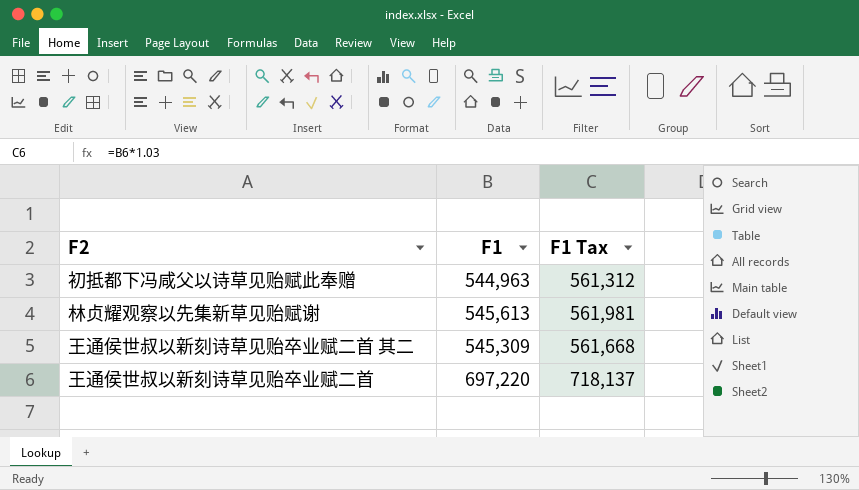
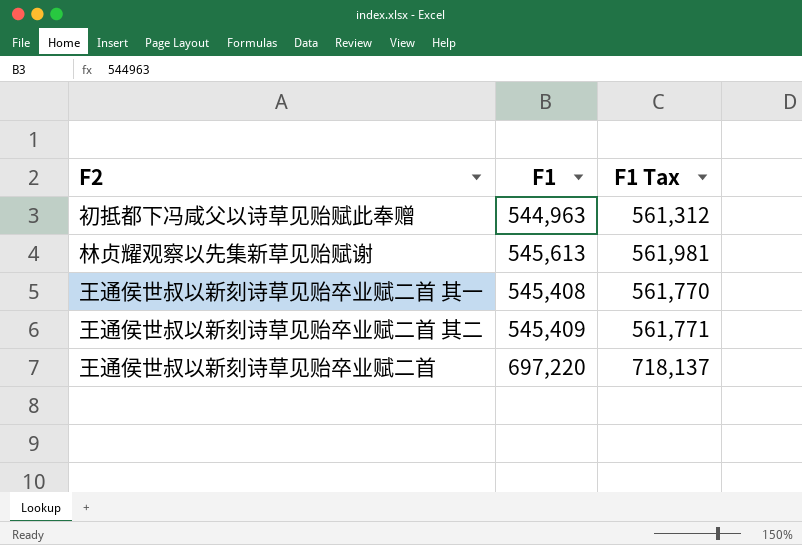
row 王通侯世叔以新刻诗草见贻卒业赋二首 其一: none -> 545,408 | 561,770
王通侯世叔以新刻诗草见贻卒业赋二首 其二 | F1: 545,309 -> 545,409
王通侯世叔以新刻诗草见贻卒业赋二首 其二 | F1 Tax: 561,668 -> 561,771

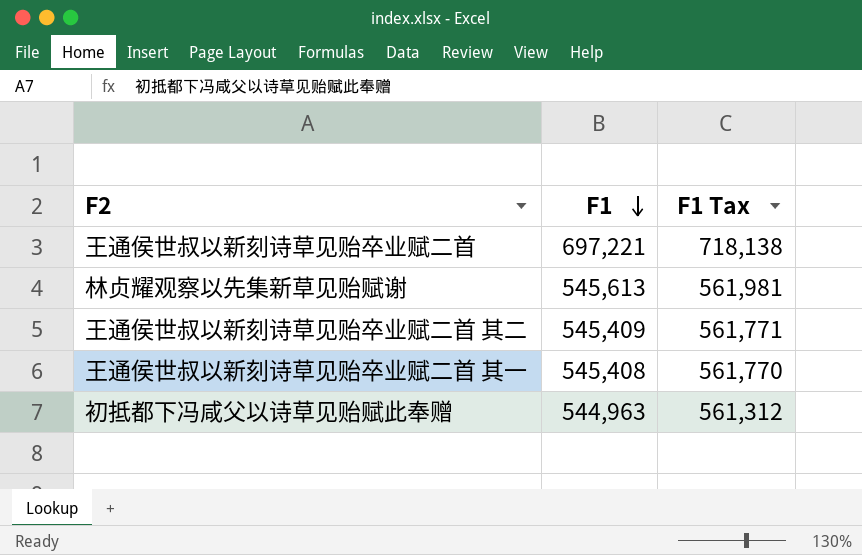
row order: none -> F1 descending
王通侯世叔以新刻诗草见贻卒业赋二首 | F1: 697,220 -> 697,221
王通侯世叔以新刻诗草见贻卒业赋二首 | F1 Tax: 718,137 -> 718,138

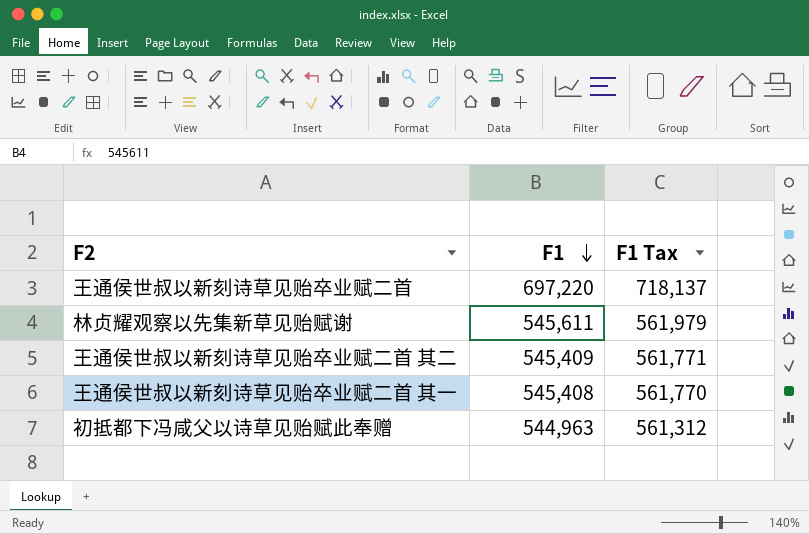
王通侯世叔以新刻诗草见贻卒业赋二首 | F1: 697,221 -> 697,220
王通侯世叔以新刻诗草见贻卒业赋二首 | F1 Tax: 718,138 -> 718,137
林贞耀观察以先集新草见贻赋谢 | F1: 545,613 -> 545,611
林贞耀观察以先集新草见贻赋谢 | F1 Tax: 561,981 -> 561,979

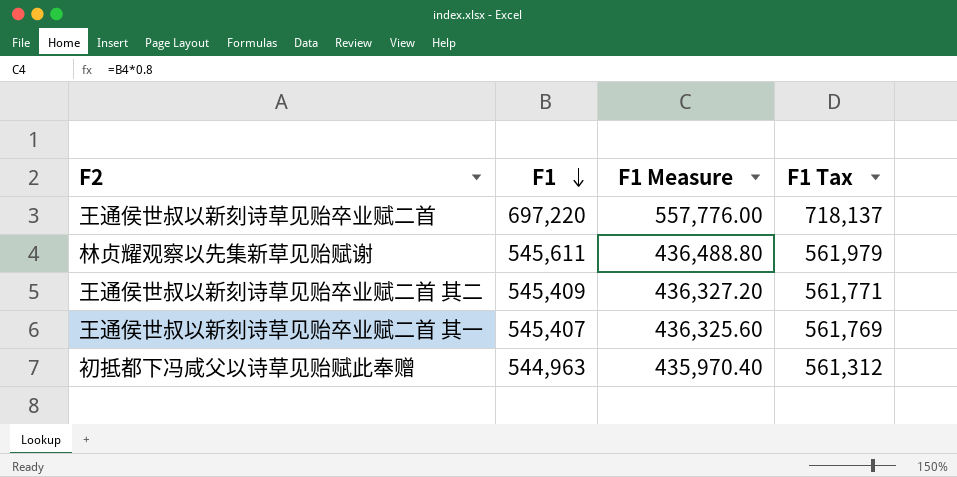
column F1 Measure | formula: none -> [F1] * 0.8
王通侯世叔以新刻诗草见贻卒业赋二首 其一 | F1: 545,408 -> 545,407
王通侯世叔以新刻诗草见贻卒业赋二首 其一 | F1 Tax: 561,770 -> 561,769

